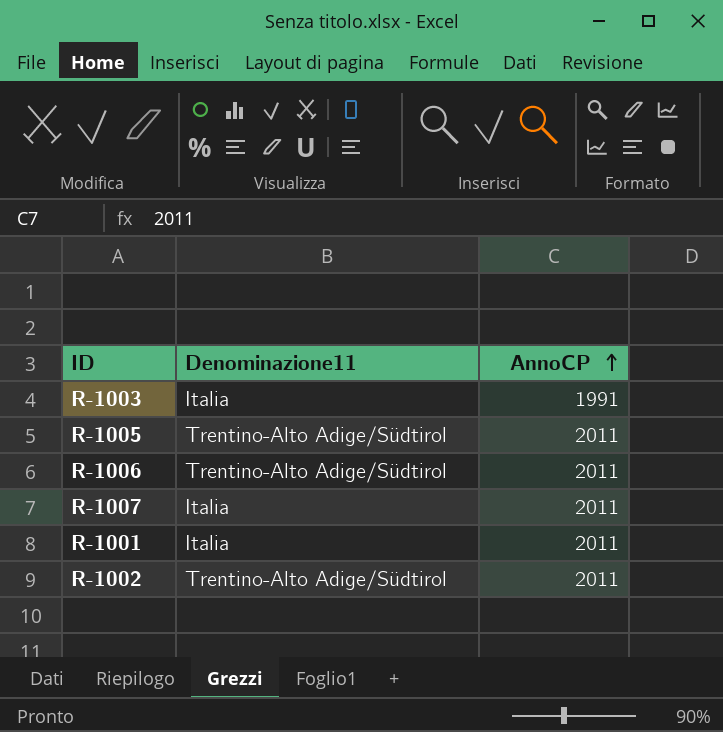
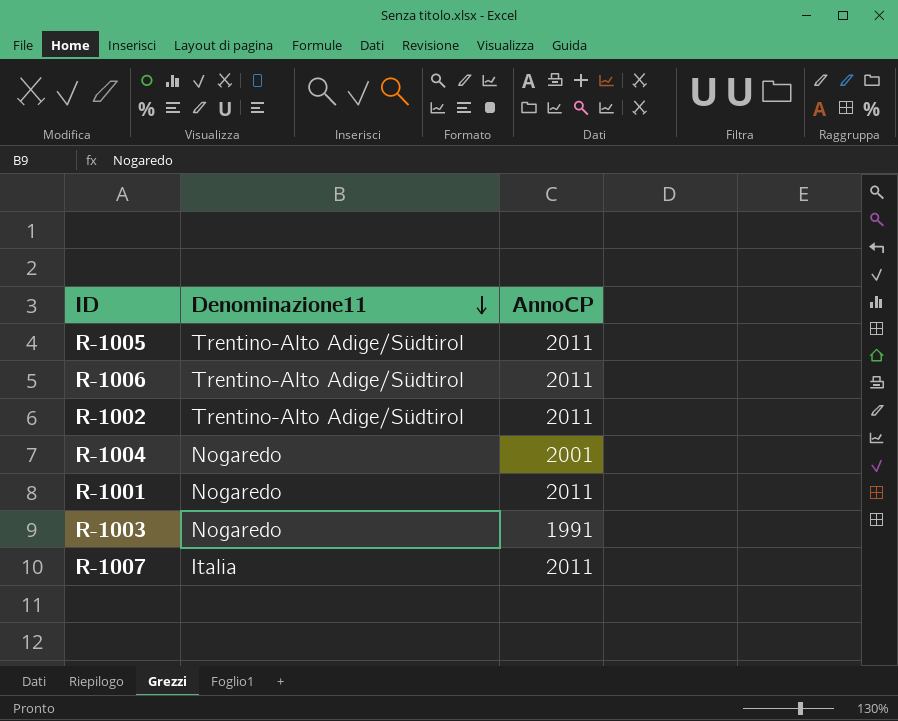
row order: AnnoCP ascending -> Denominazione11 descending
row R-1004: none -> Nogaredo | 2001
R-1001 | Denominazione11: Italia -> Nogaredo
R-1003 | Denominazione11: Italia -> Nogaredo

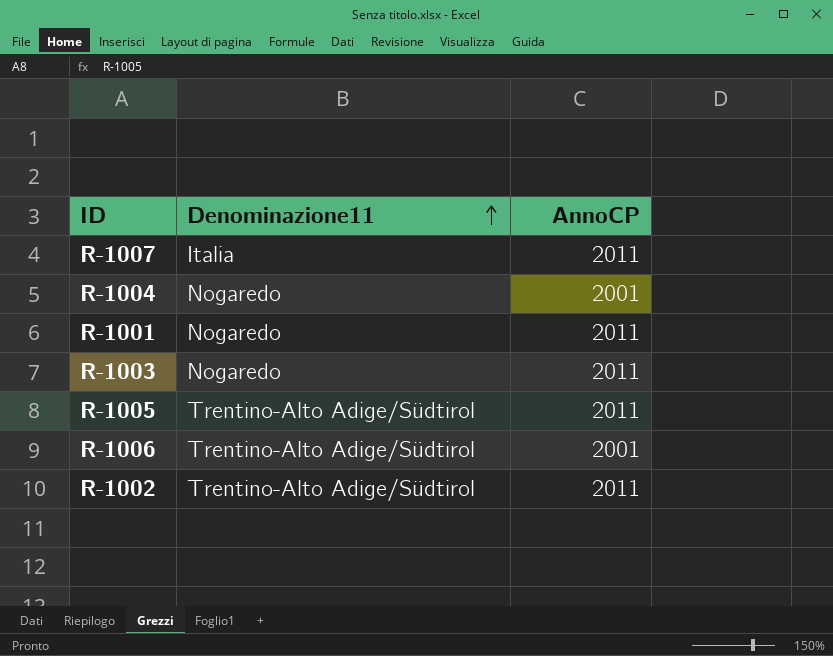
row order: Denominazione11 descending -> Denominazione11 ascending
R-1003 | AnnoCP: 1991 -> 2011
R-1006 | AnnoCP: 2011 -> 2001

